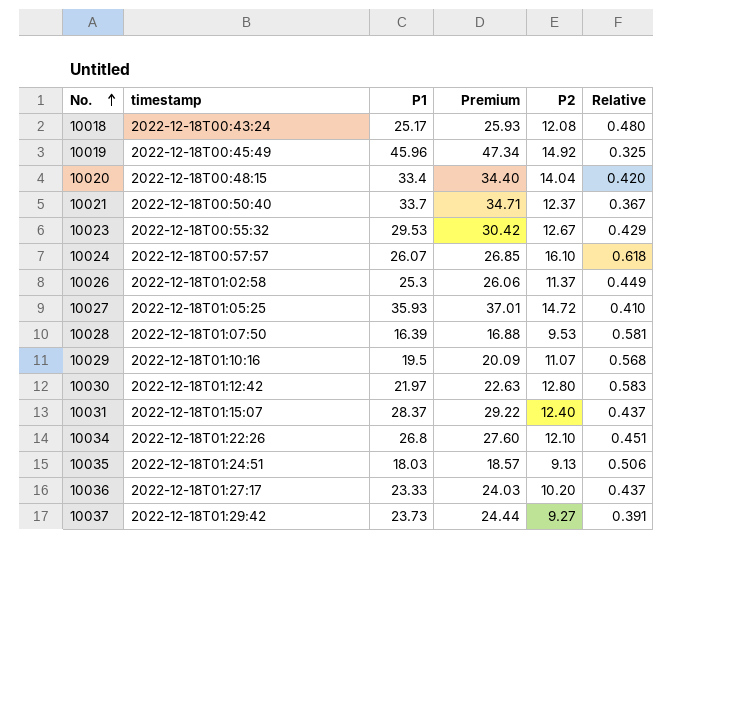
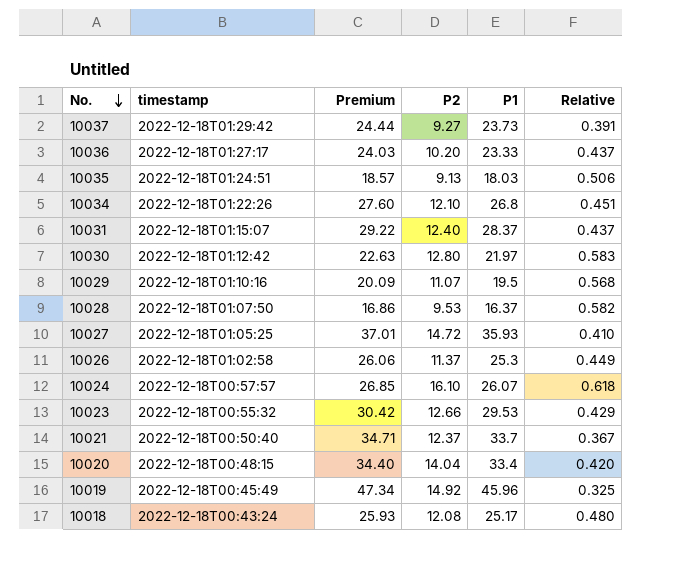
row order: No. ascending -> No. descending
column P1 | position: 3 -> 5
10028 | Premium: 16.88 -> 16.86
10028 | P1: 16.39 -> 16.37
10028 | Relative: 0.581 -> 0.582
10023 | P2: 12.67 -> 12.66

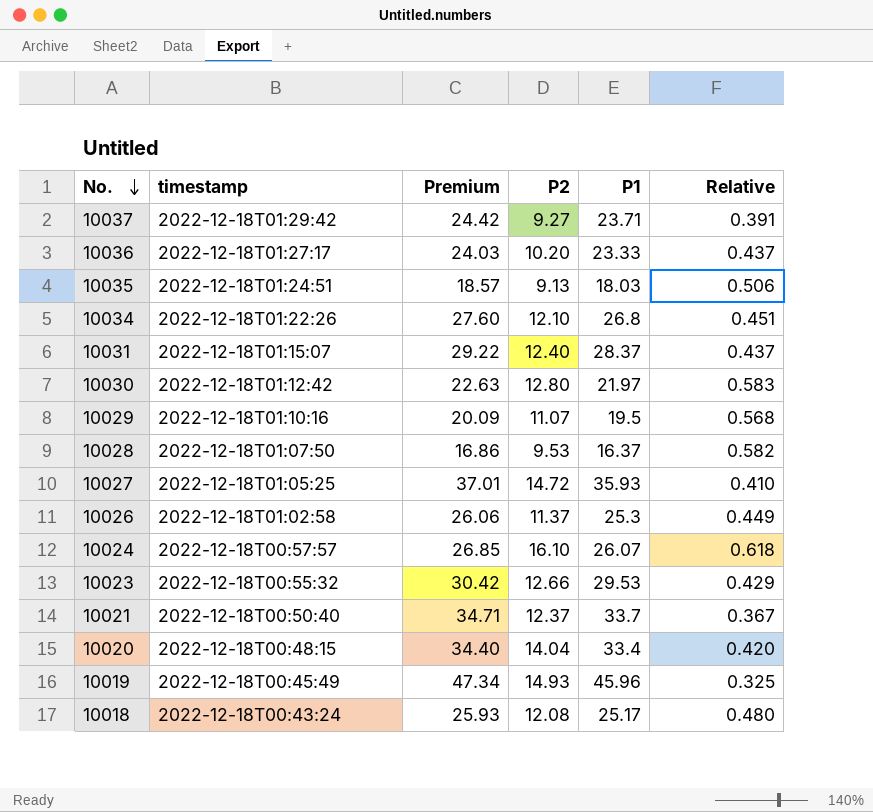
10037 | Premium: 24.44 -> 24.42
10037 | P1: 23.73 -> 23.71
10019 | P2: 14.92 -> 14.93

